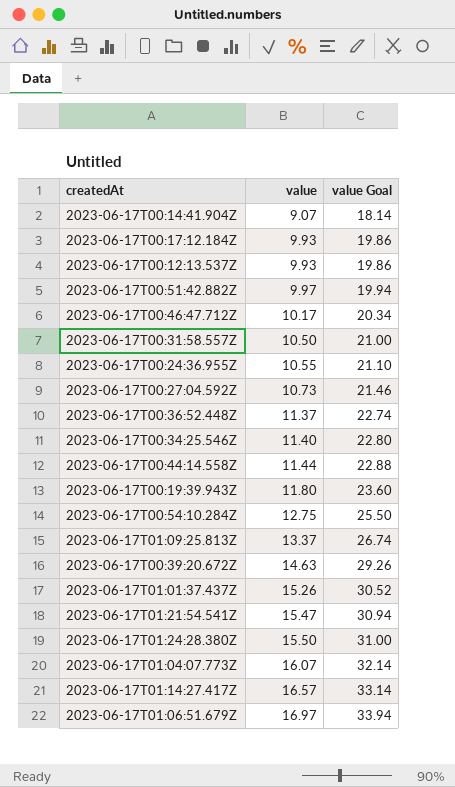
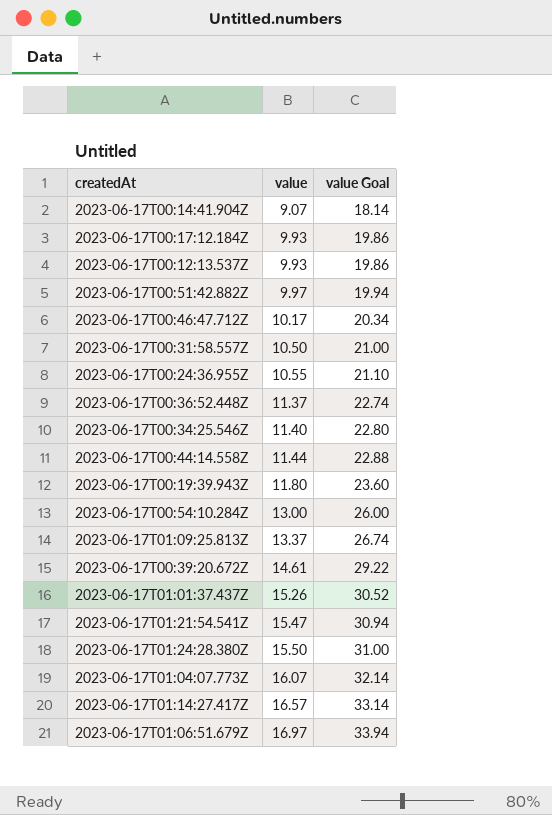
row 2023-06-17T00:27:04.592Z: 10.73 | 21.46 -> none
2023-06-17T00:54:10.284Z | value: 12.75 -> 13.00
2023-06-17T00:54:10.284Z | value Goal: 25.50 -> 26.00
2023-06-17T00:39:20.672Z | value: 14.63 -> 14.61
2023-06-17T00:39:20.672Z | value Goal: 29.26 -> 29.22

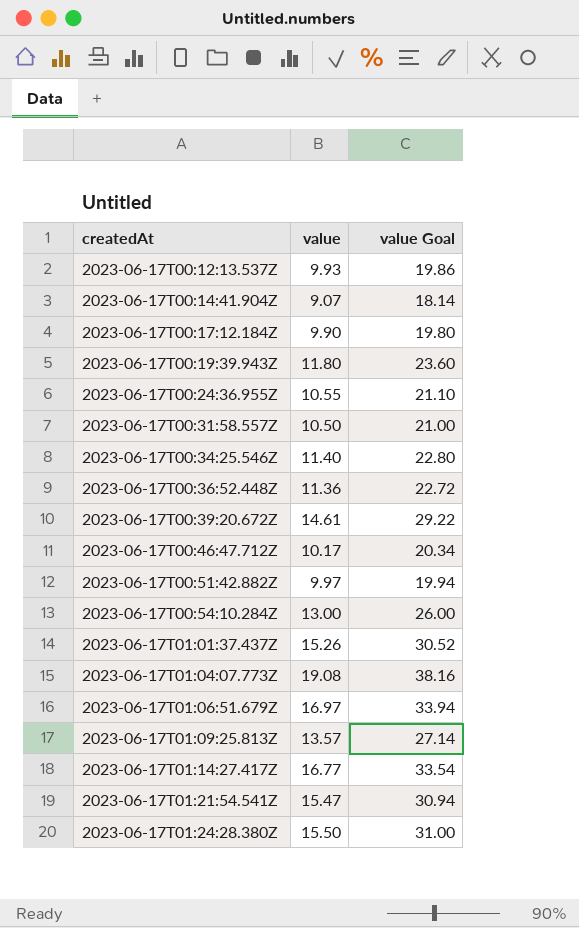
row order: value ascending -> createdAt ascending
row 2023-06-17T00:44:14.558Z: 11.44 | 22.88 -> none
2023-06-17T00:17:12.184Z | value: 9.93 -> 9.90
2023-06-17T00:17:12.184Z | value Goal: 19.86 -> 19.80
2023-06-17T00:36:52.448Z | value: 11.37 -> 11.36
2023-06-17T00:36:52.448Z | value Goal: 22.74 -> 22.72
2023-06-17T01:04:07.773Z | value: 16.07 -> 19.08
2023-06-17T01:04:07.773Z | value Goal: 32.14 -> 38.16
2023-06-17T01:09:25.813Z | value: 13.37 -> 13.57
2023-06-17T01:09:25.813Z | value Goal: 26.74 -> 27.14
2023-06-17T01:14:27.417Z | value: 16.57 -> 16.77
2023-06-17T01:14:27.417Z | value Goal: 33.14 -> 33.54

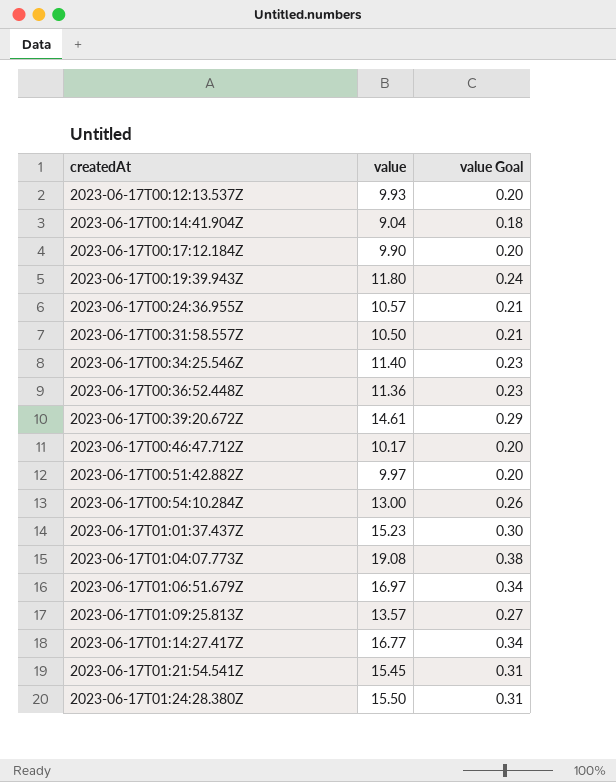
column value Goal | formula: [value] * 2 -> [value] * 0.02
2023-06-17T00:14:41.904Z | value: 9.07 -> 9.04
2023-06-17T00:24:36.955Z | value: 10.55 -> 10.57
2023-06-17T01:01:37.437Z | value: 15.26 -> 15.23
2023-06-17T01:21:54.541Z | value: 15.47 -> 15.45

